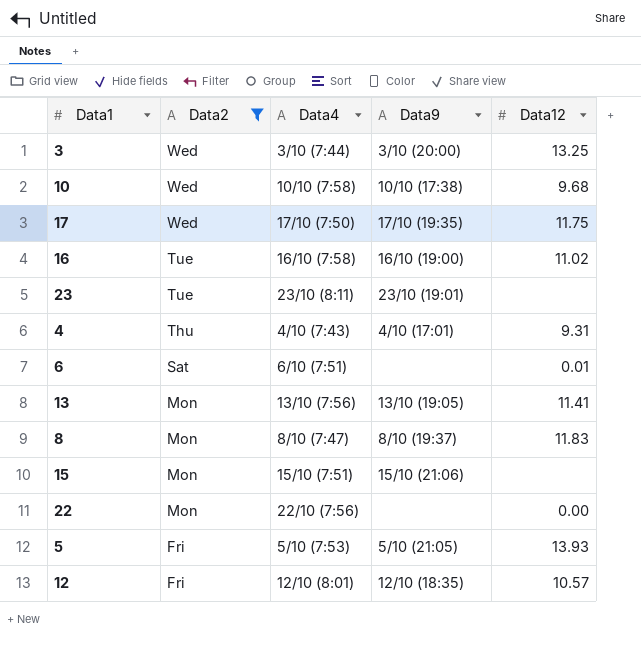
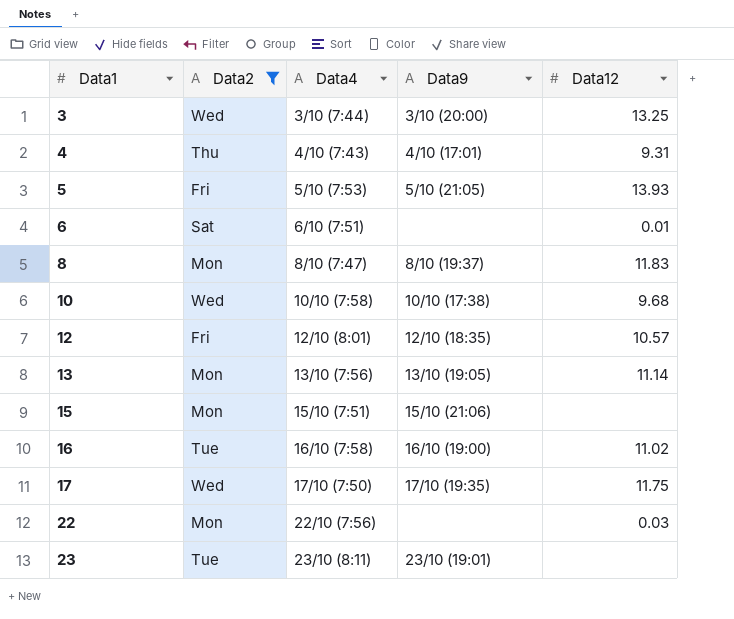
row order: Data2 descending -> Data1 ascending
13 | Data12: 11.41 -> 11.14
22 | Data12: 0.00 -> 0.03

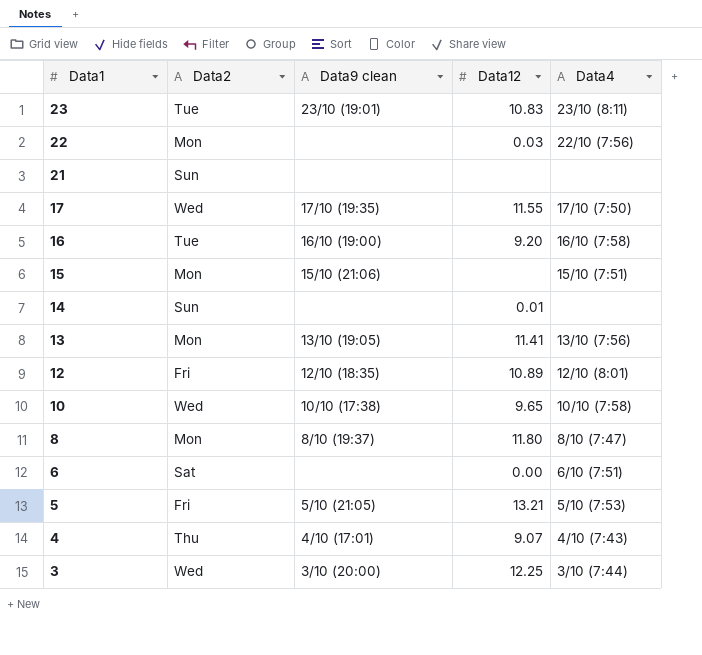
filter: Data2 != Sun -> none
row order: Data1 ascending -> Data1 descending
column name: Data9 -> Data9 clean
column Data4 | position: 3 -> 5
23 | Data12: none -> 10.83
17 | Data12: 11.75 -> 11.55
16 | Data12: 11.02 -> 9.20
13 | Data12: 11.14 -> 11.41
12 | Data12: 10.57 -> 10.89
10 | Data12: 9.68 -> 9.65
8 | Data12: 11.83 -> 11.80
6 | Data12: 0.01 -> 0.00
5 | Data12: 13.93 -> 13.21
4 | Data12: 9.31 -> 9.07
3 | Data12: 13.25 -> 12.25

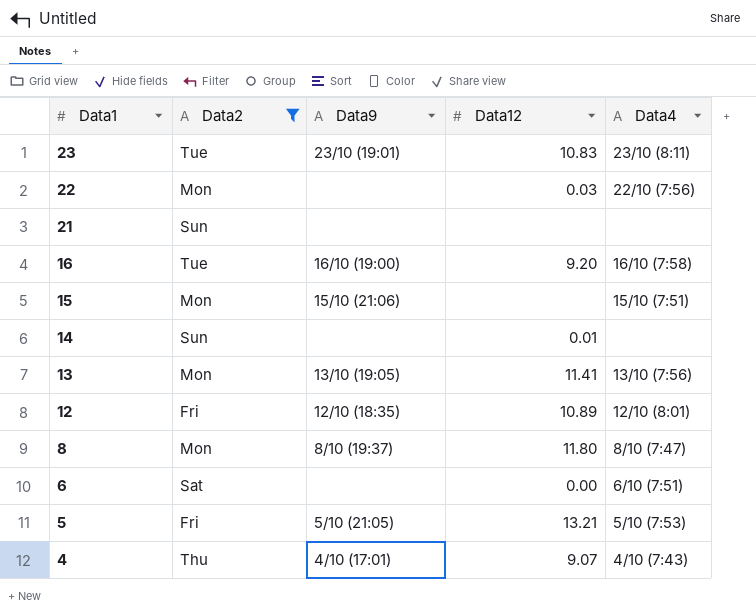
filter: none -> Data2 != Wed
column name: Data9 clean -> Data9

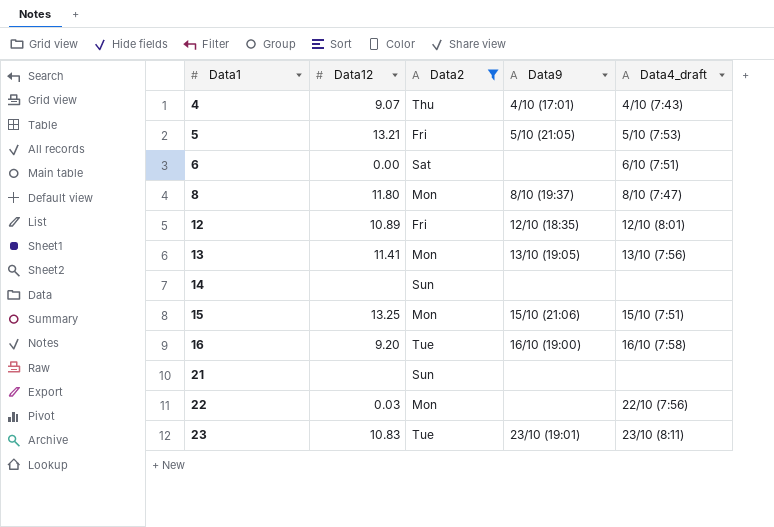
row order: Data1 descending -> Data1 ascending
column Data12 | position: 4 -> 2
column name: Data4 -> Data4_draft
14 | Data12: 0.01 -> none
15 | Data12: none -> 13.25

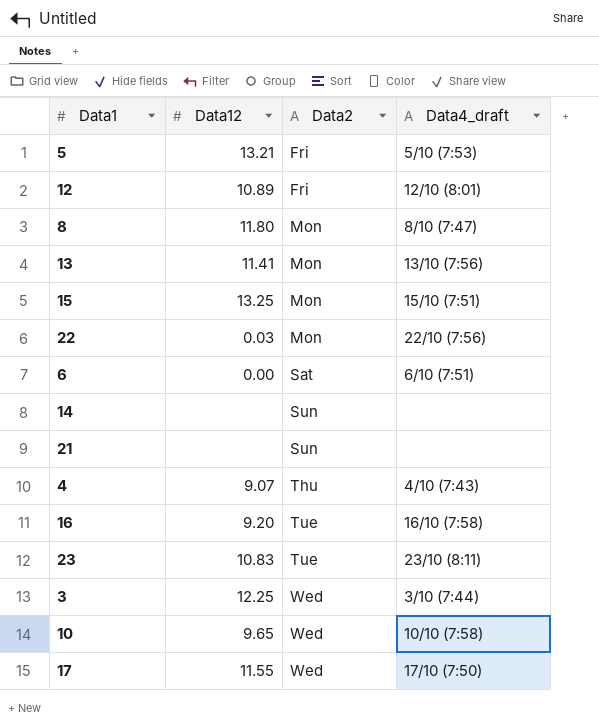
filter: Data2 != Wed -> none
row order: Data1 ascending -> Data2 ascending
column Data9 | position: 4 -> none

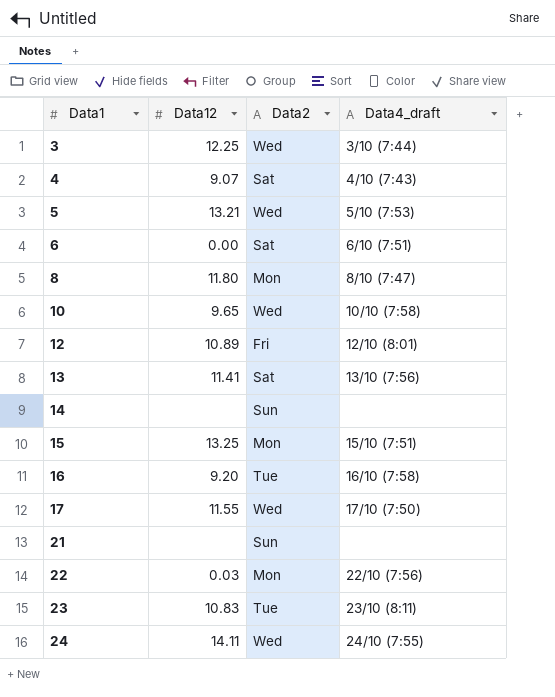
row order: Data2 ascending -> Data1 ascending
4 | Data2: Thu -> Sat
5 | Data2: Fri -> Wed
13 | Data2: Mon -> Sat
row 24: none -> 14.11 | Wed | 24/10 (7:55)

